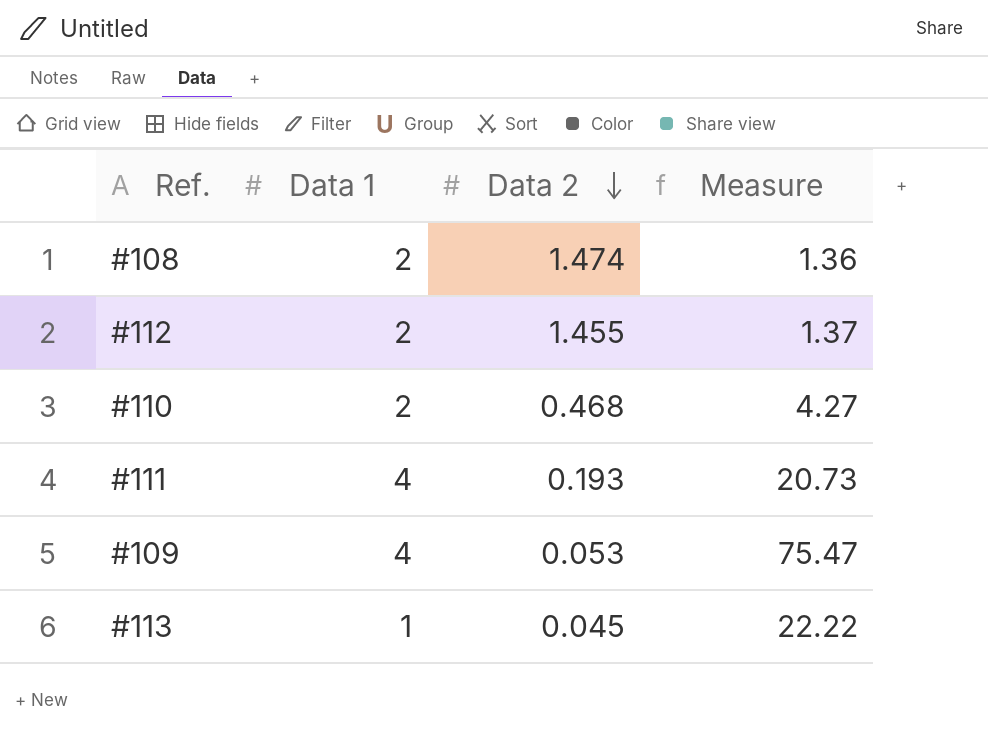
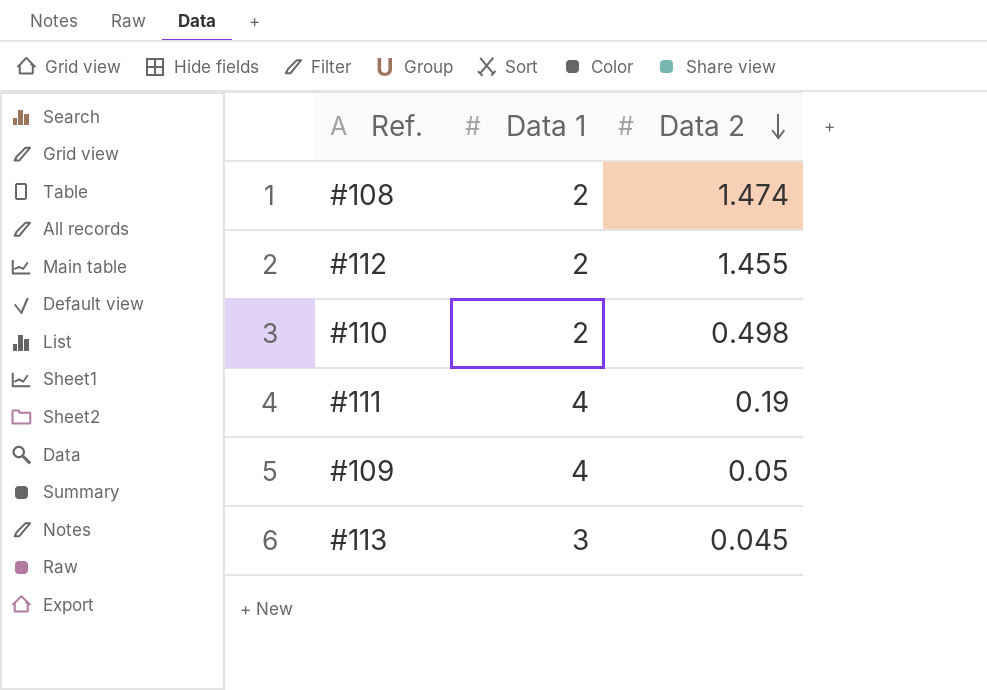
column Measure | formula: [Data 1] / [Data 2] -> none
#110 | Data 2: 0.468 -> 0.498
#111 | Data 2: 0.193 -> 0.19
#109 | Data 2: 0.053 -> 0.05
#113 | Data 1: 1 -> 3

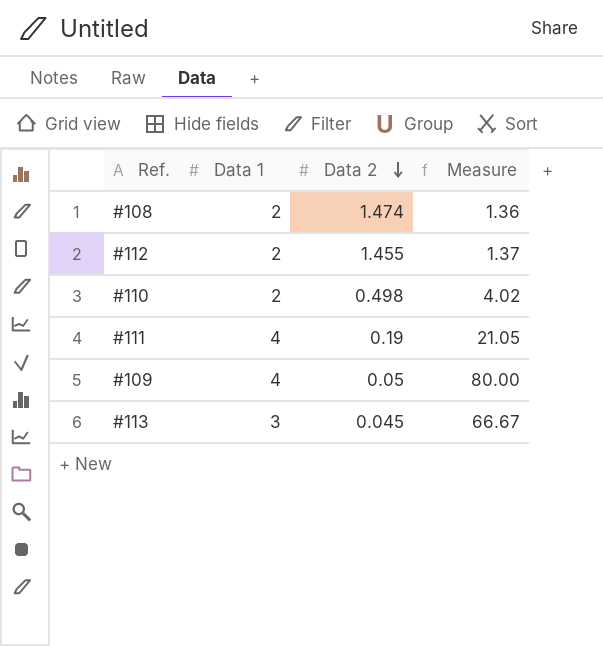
column Measure | formula: none -> [Data 1] / [Data 2]

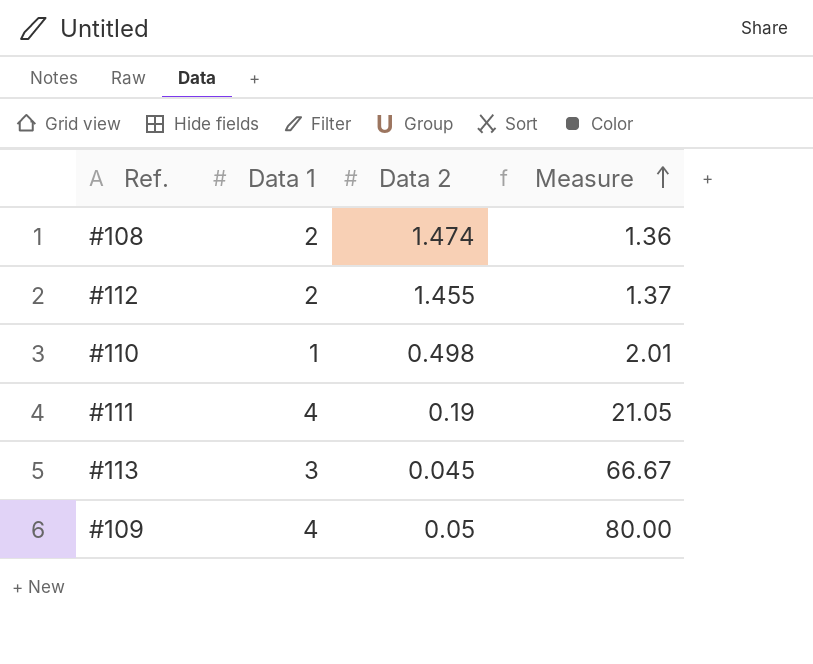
row order: Data 2 descending -> Measure ascending
#110 | Data 1: 2 -> 1
#110 | Measure: 4.02 -> 2.01

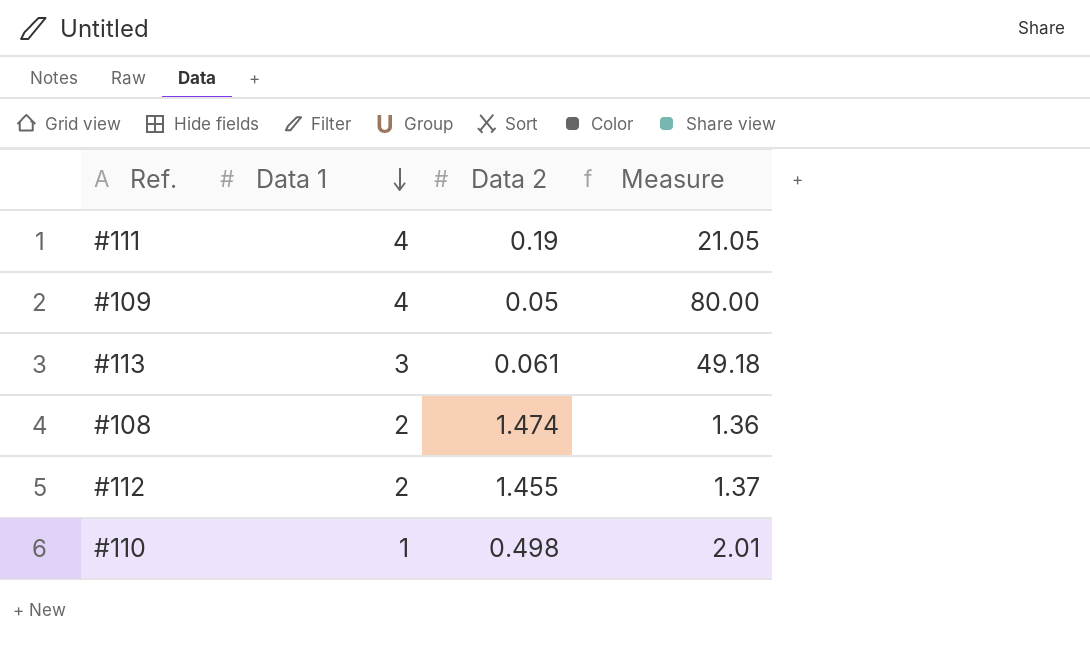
row order: Measure ascending -> Data 1 descending
#113 | Data 2: 0.045 -> 0.061
#113 | Measure: 66.67 -> 49.18

